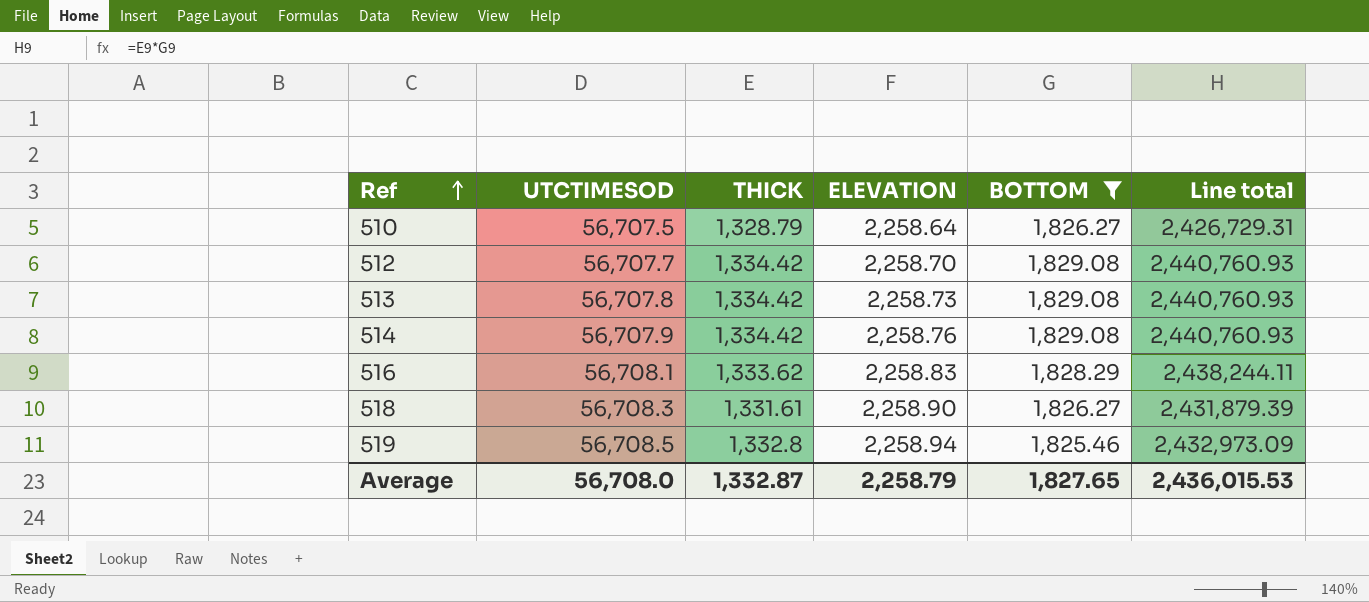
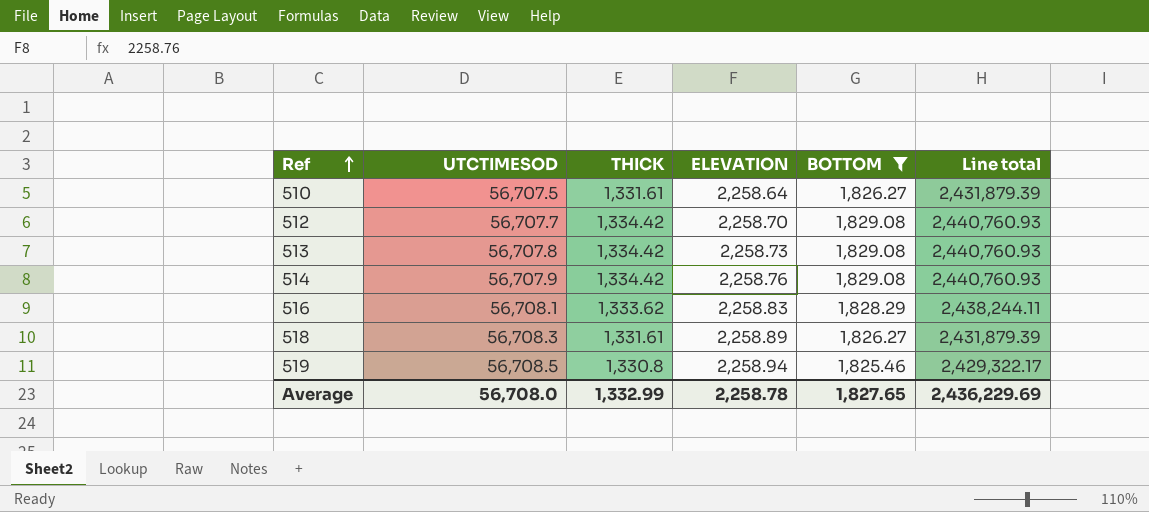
510 | THICK: 1,328.79 -> 1,331.61
510 | Line total: 2,426,729.31 -> 2,431,879.39
518 | ELEVATION: 2,258.90 -> 2,258.89
519 | THICK: 1,332.8 -> 1,330.8
519 | Line total: 2,432,973.09 -> 2,429,322.17
Average | THICK: 1,332.87 -> 1,332.99
Average | ELEVATION: 2,258.79 -> 2,258.78
Average | Line total: 2,436,015.53 -> 2,436,229.69

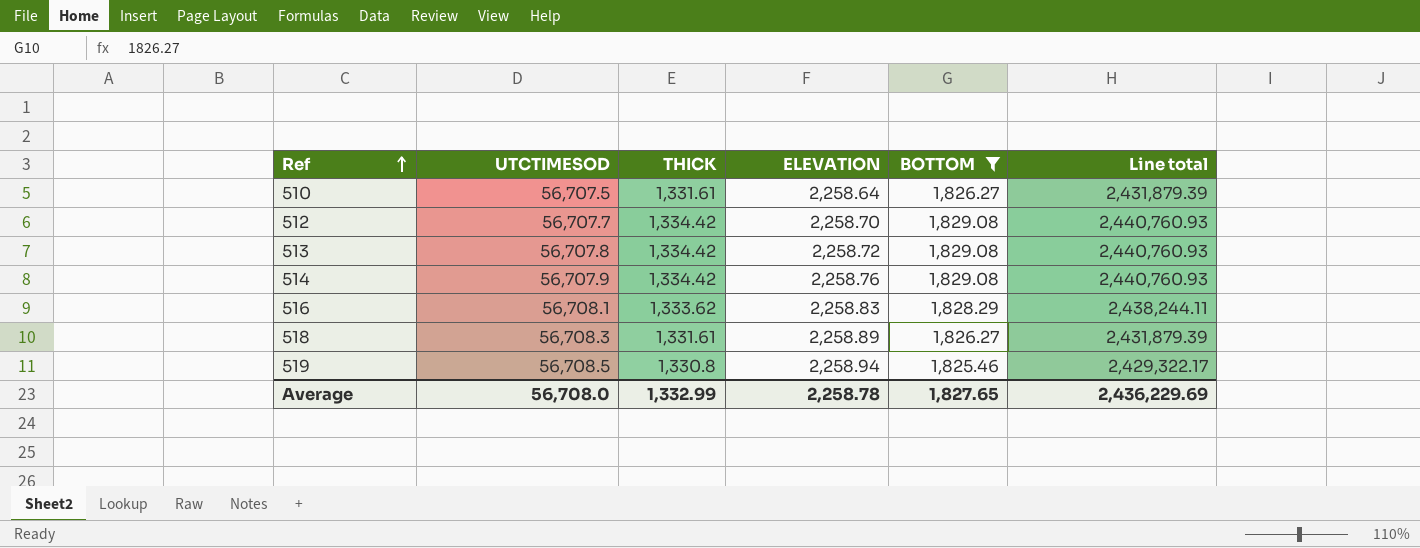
513 | ELEVATION: 2,258.73 -> 2,258.72

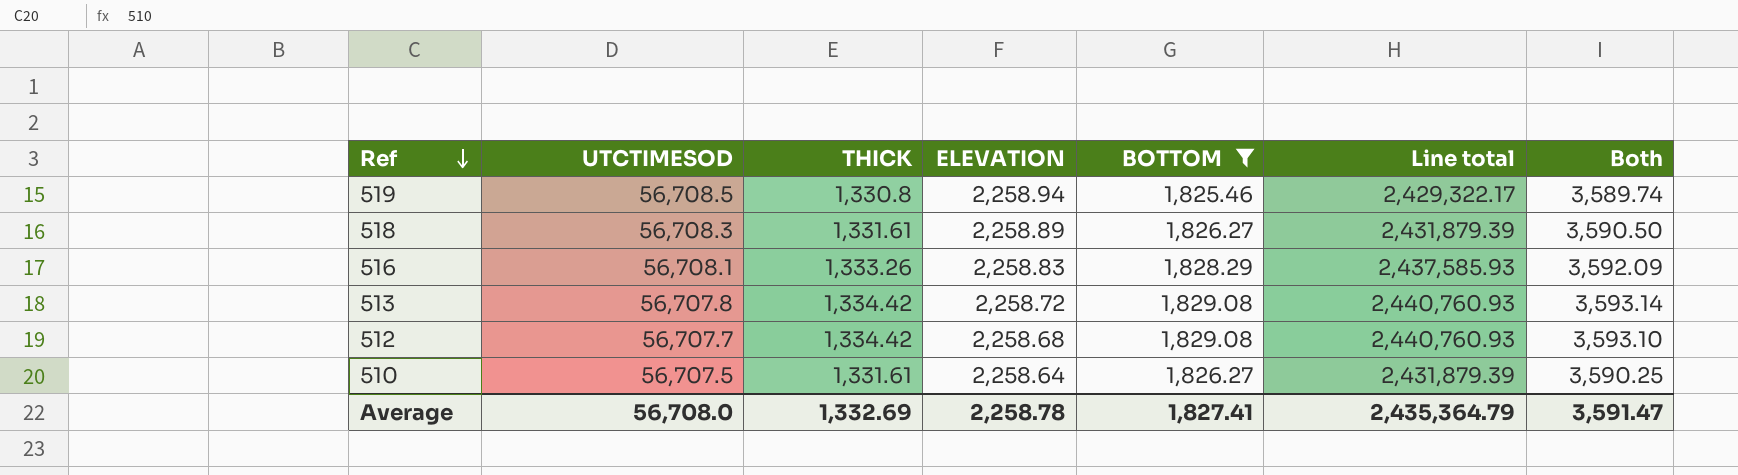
row order: Ref ascending -> Ref descending
column Both | formula: none -> [THICK] + [ELEVATION]
row 514: 56,707.9 | 1,334.42 | 2,258.76 | 1,829.08 | 2,440,760.93 -> none
516 | THICK: 1,333.62 -> 1,333.26
516 | Line total: 2,438,244.11 -> 2,437,585.93
512 | ELEVATION: 2,258.70 -> 2,258.68
Average | THICK: 1,332.99 -> 1,332.69
Average | BOTTOM: 1,827.65 -> 1,827.41
Average | Line total: 2,436,229.69 -> 2,435,364.79

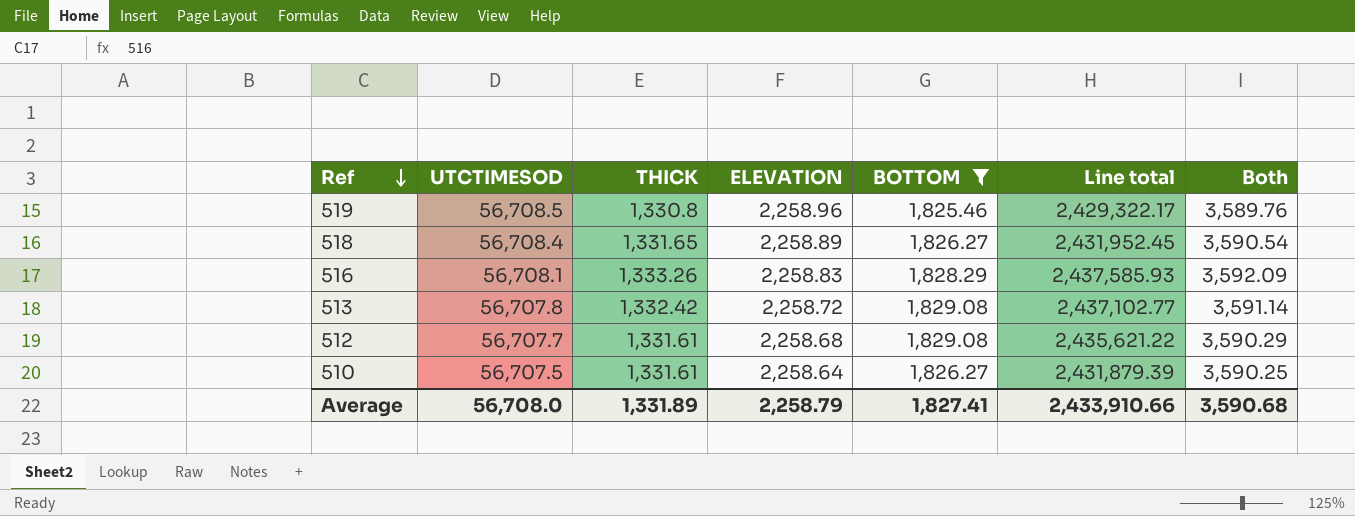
519 | ELEVATION: 2,258.94 -> 2,258.96
519 | Both: 3,589.74 -> 3,589.76
518 | UTCTIMESOD: 56,708.3 -> 56,708.4
518 | THICK: 1,331.61 -> 1,331.65
518 | Line total: 2,431,879.39 -> 2,431,952.45
518 | Both: 3,590.50 -> 3,590.54
513 | THICK: 1,334.42 -> 1,332.42
513 | Line total: 2,440,760.93 -> 2,437,102.77
513 | Both: 3,593.14 -> 3,591.14
512 | THICK: 1,334.42 -> 1,331.61
512 | Line total: 2,440,760.93 -> 2,435,621.22
512 | Both: 3,593.10 -> 3,590.29
Average | THICK: 1,332.69 -> 1,331.89
Average | ELEVATION: 2,258.78 -> 2,258.79
Average | Line total: 2,435,364.79 -> 2,433,910.66
Average | Both: 3,591.47 -> 3,590.68

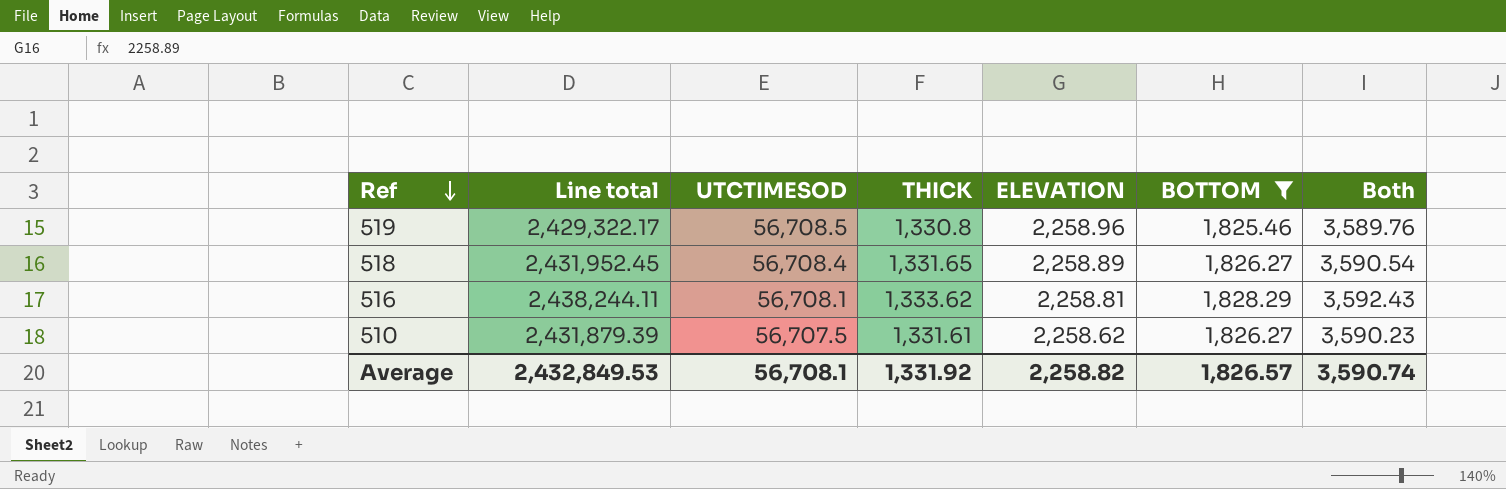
column Line total | position: 6 -> 2
row 513: 56,707.8 | 1,332.42 | 2,258.72 | 1,829.08 | 2,437,102.77 | 3,591.14 -> none
row 512: 56,707.7 | 1,331.61 | 2,258.68 | 1,829.08 | 2,435,621.22 | 3,590.29 -> none
516 | Line total: 2,437,585.93 -> 2,438,244.11
516 | THICK: 1,333.26 -> 1,333.62
516 | ELEVATION: 2,258.83 -> 2,258.81
516 | Both: 3,592.09 -> 3,592.43
510 | ELEVATION: 2,258.64 -> 2,258.62
510 | Both: 3,590.25 -> 3,590.23
Average | Line total: 2,433,910.66 -> 2,432,849.53
Average | UTCTIMESOD: 56,708.0 -> 56,708.1
Average | THICK: 1,331.89 -> 1,331.92
Average | ELEVATION: 2,258.79 -> 2,258.82
Average | BOTTOM: 1,827.41 -> 1,826.57
Average | Both: 3,590.68 -> 3,590.74

